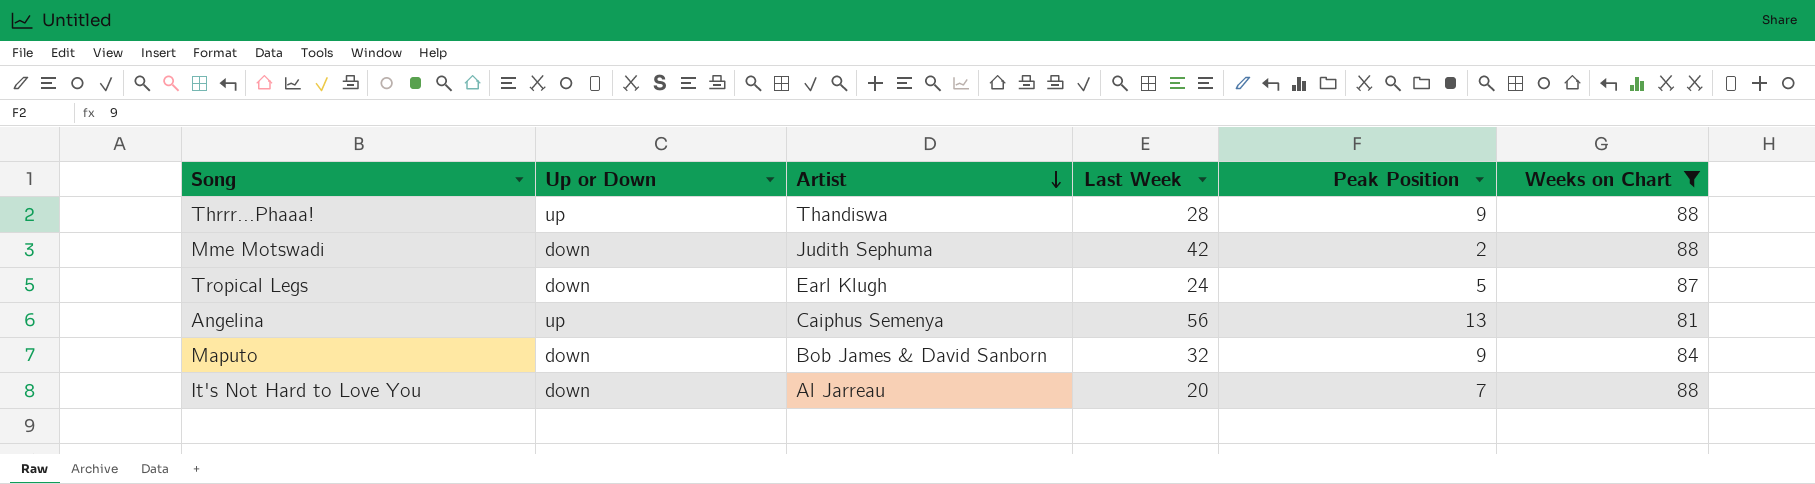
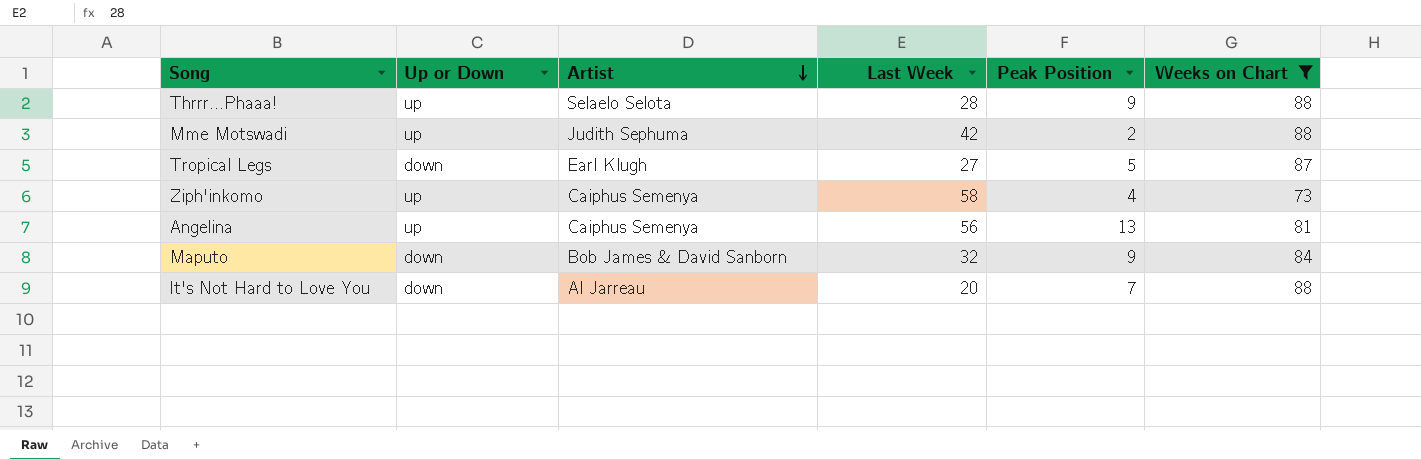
Thrrr...Phaaa! | Artist: Thandiswa -> Selaelo Selota
Mme Motswadi | Up or Down: down -> up
Tropical Legs | Last Week: 24 -> 27
row Ziph'inkomo: none -> up | Caiphus Semenya | 58 | 4 | 73

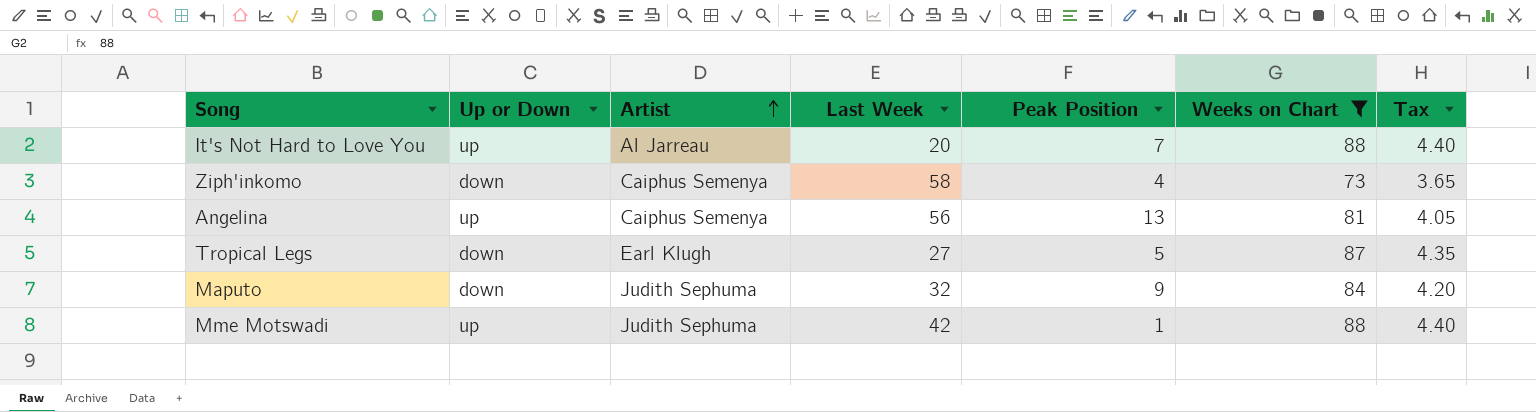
row order: Artist descending -> Artist ascending
column Tax | formula: none -> [Weeks on Chart] * 0.05
row Thrrr...Phaaa!: up | Selaelo Selota | 28 | 9 | 88 -> none
It's Not Hard to Love You | Up or Down: down -> up
Ziph'inkomo | Up or Down: up -> down
Maputo | Artist: Bob James & David Sanborn -> Judith Sephuma
Mme Motswadi | Peak Position: 2 -> 1

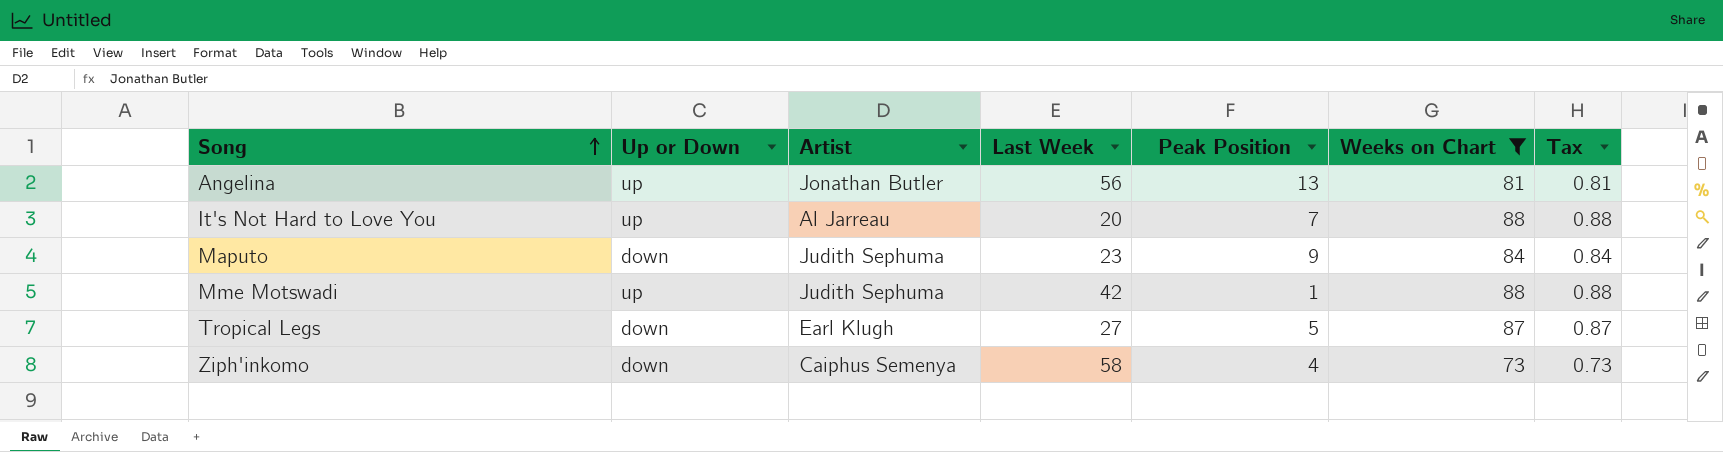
row order: Artist ascending -> Song ascending
column Tax | formula: [Weeks on Chart] * 0.05 -> [Weeks on Chart] * 0.01
Angelina | Artist: Caiphus Semenya -> Jonathan Butler
Maputo | Last Week: 32 -> 23

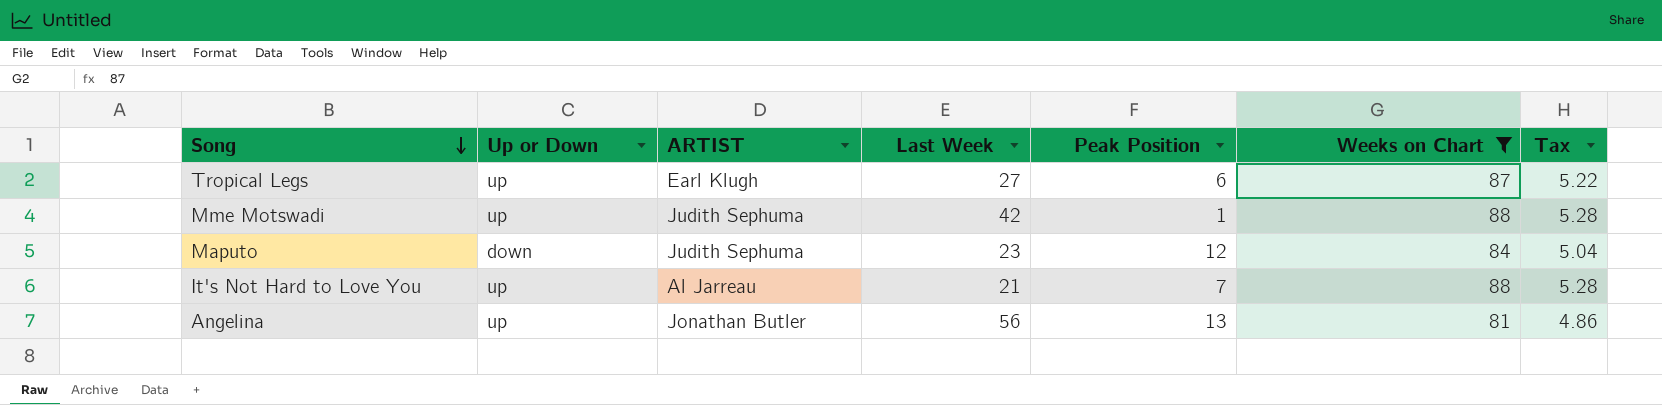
row order: Song ascending -> Song descending
column name: Artist -> ARTIST
column Tax | formula: [Weeks on Chart] * 0.01 -> [Weeks on Chart] * 0.06
row Ziph'inkomo: down | Caiphus Semenya | 58 | 4 | 73 | 0.73 -> none
Tropical Legs | Up or Down: down -> up
Tropical Legs | Peak Position: 5 -> 6
Maputo | Peak Position: 9 -> 12
It's Not Hard to Love You | Last Week: 20 -> 21

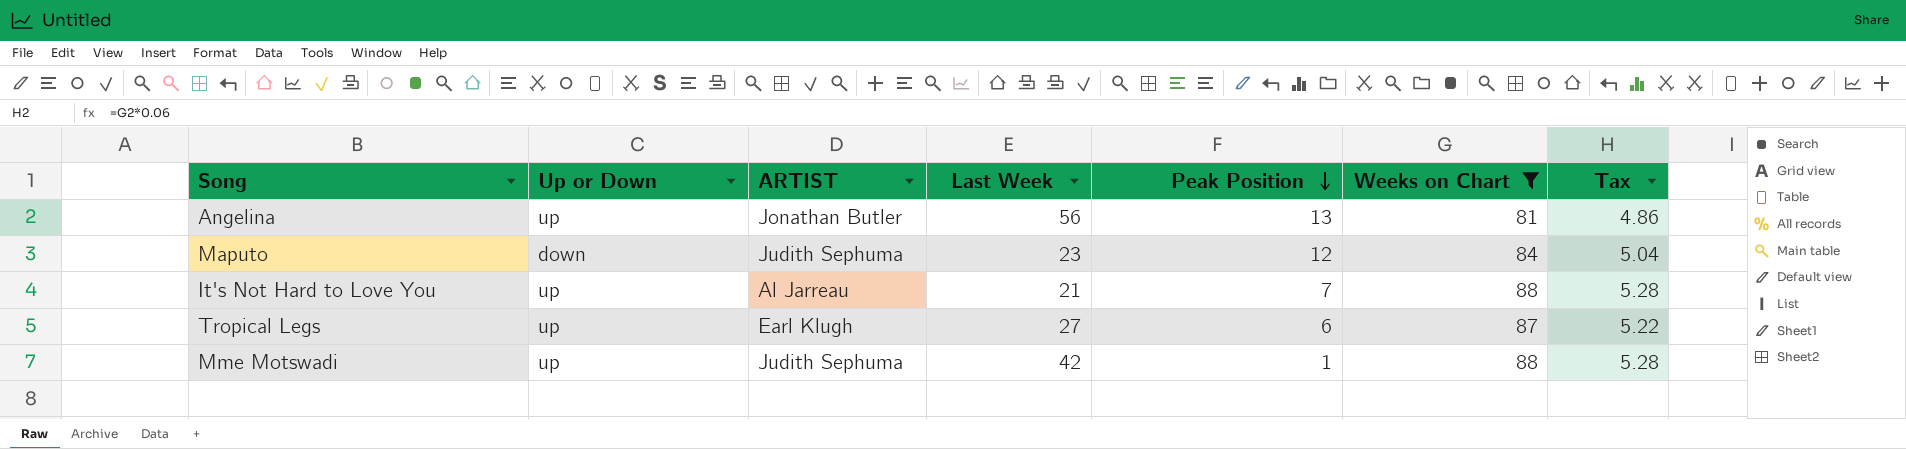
row order: Song descending -> Peak Position descending

